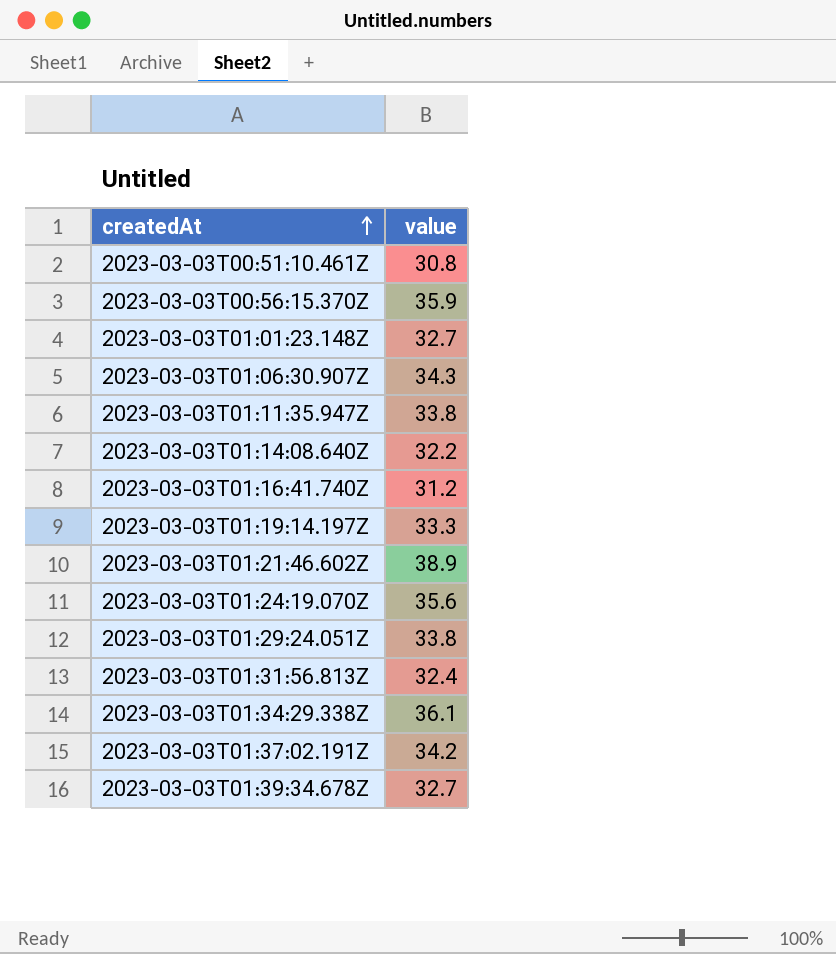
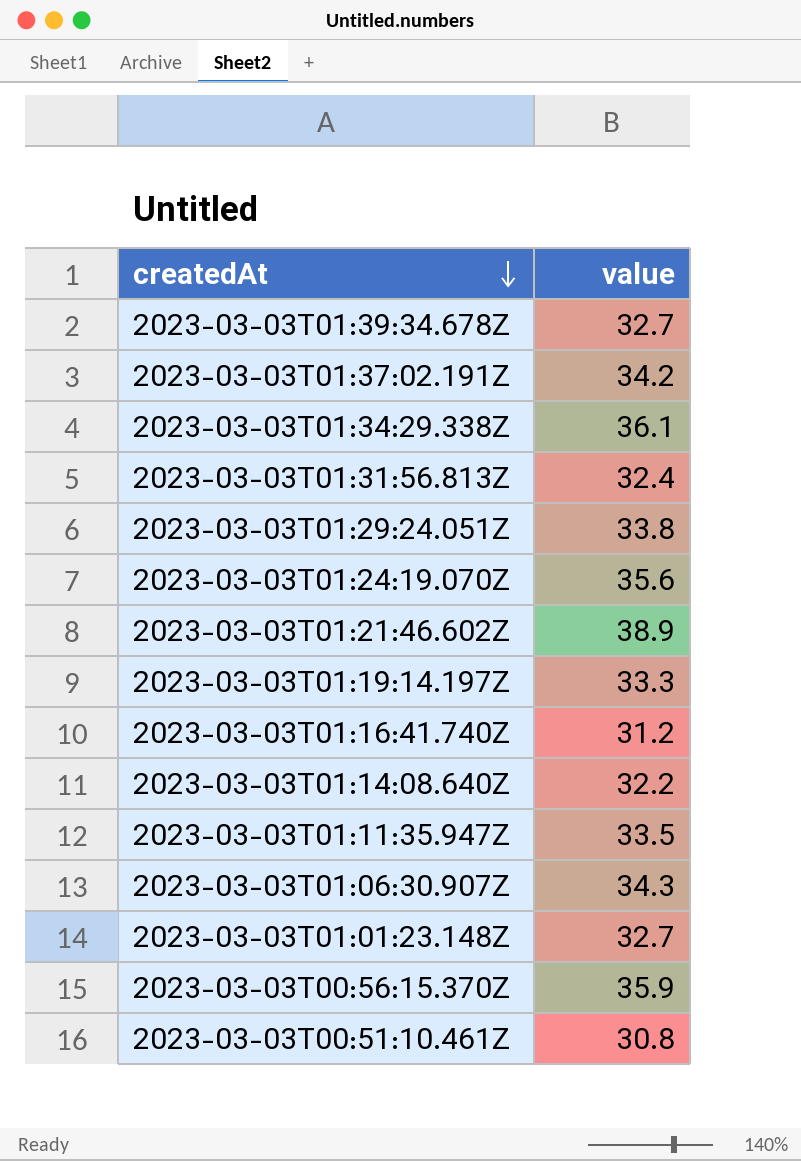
row order: createdAt ascending -> createdAt descending
2023-03-03T01:11:35.947Z | value: 33.8 -> 33.5

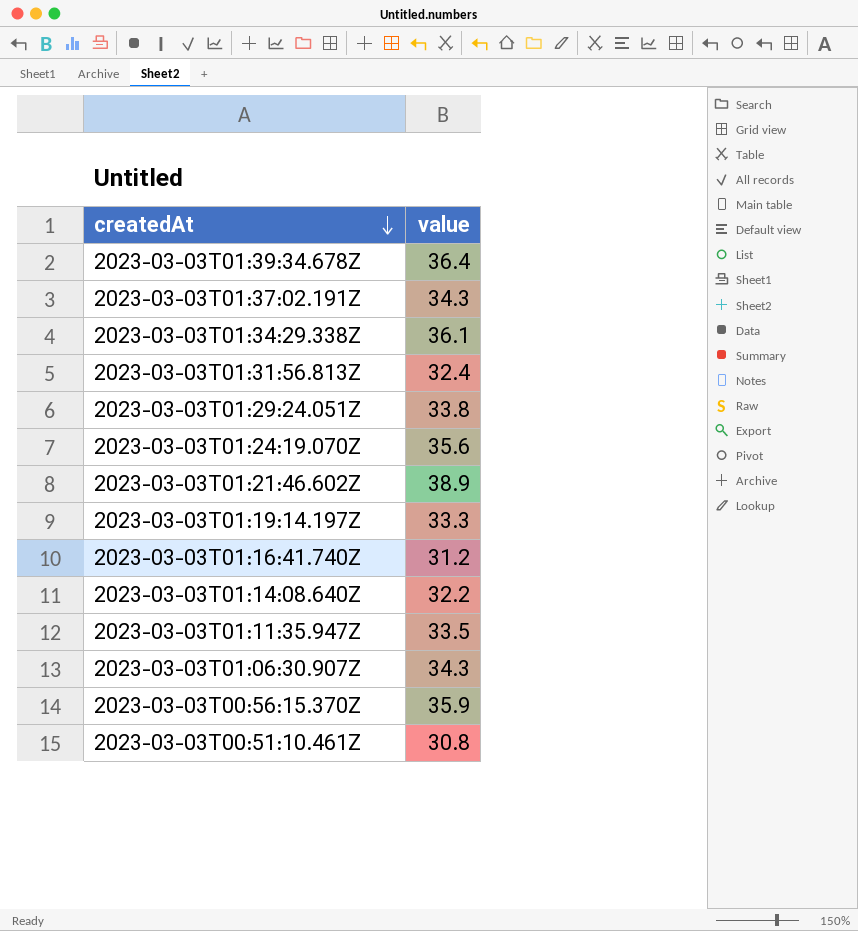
row 2023-03-03T01:01:23.148Z: 32.7 -> none
2023-03-03T01:39:34.678Z | value: 32.7 -> 36.4
2023-03-03T01:37:02.191Z | value: 34.2 -> 34.3

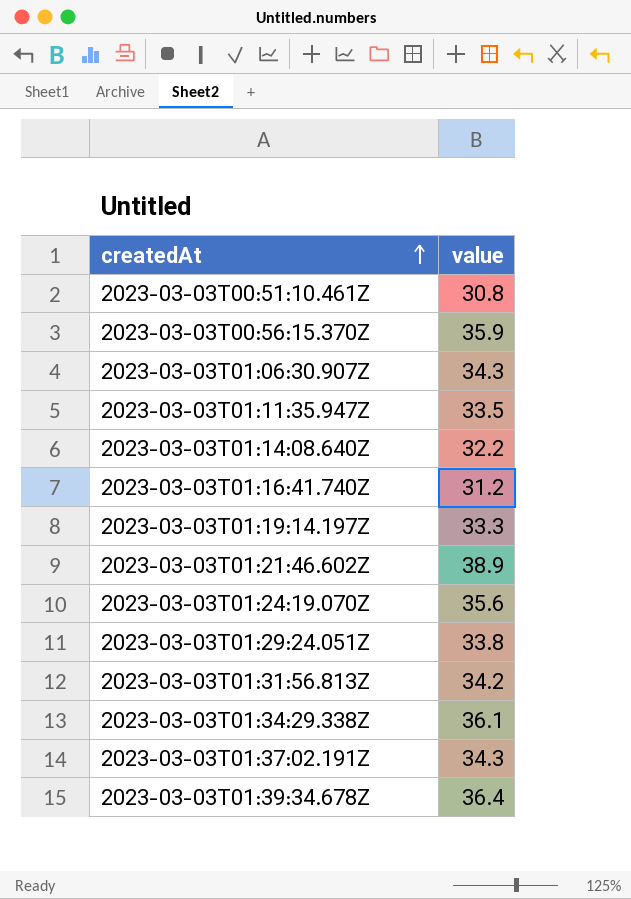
row order: createdAt descending -> createdAt ascending
2023-03-03T01:31:56.813Z | value: 32.4 -> 34.2

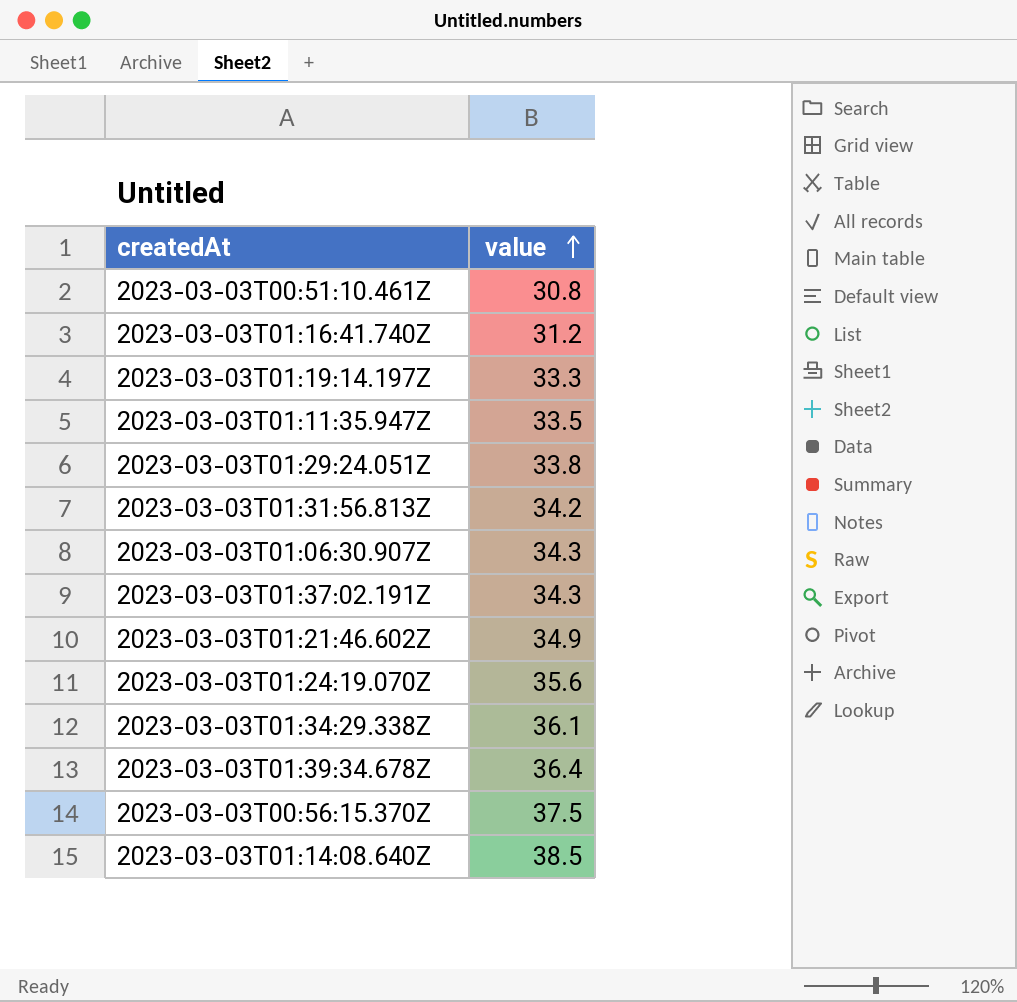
row order: createdAt ascending -> value ascending
2023-03-03T01:21:46.602Z | value: 38.9 -> 34.9
2023-03-03T00:56:15.370Z | value: 35.9 -> 37.5
2023-03-03T01:14:08.640Z | value: 32.2 -> 38.5

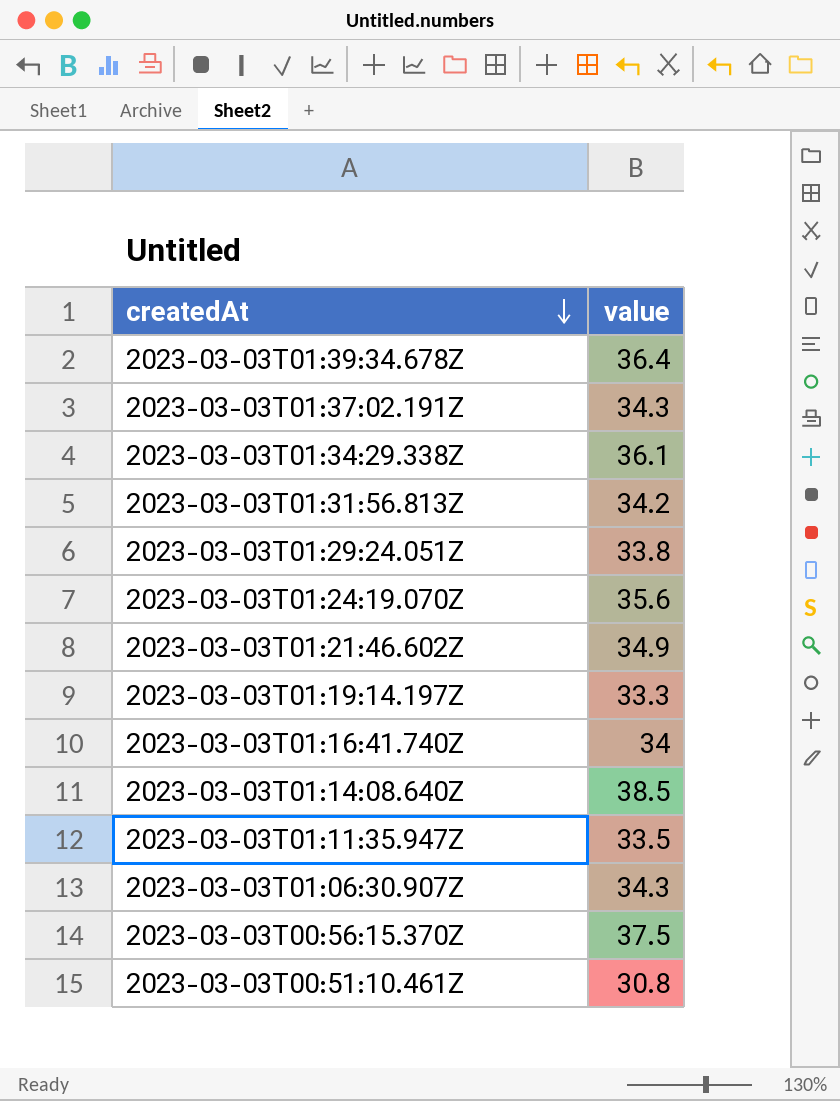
row order: value ascending -> createdAt descending
2023-03-03T01:16:41.740Z | value: 31.2 -> 34

